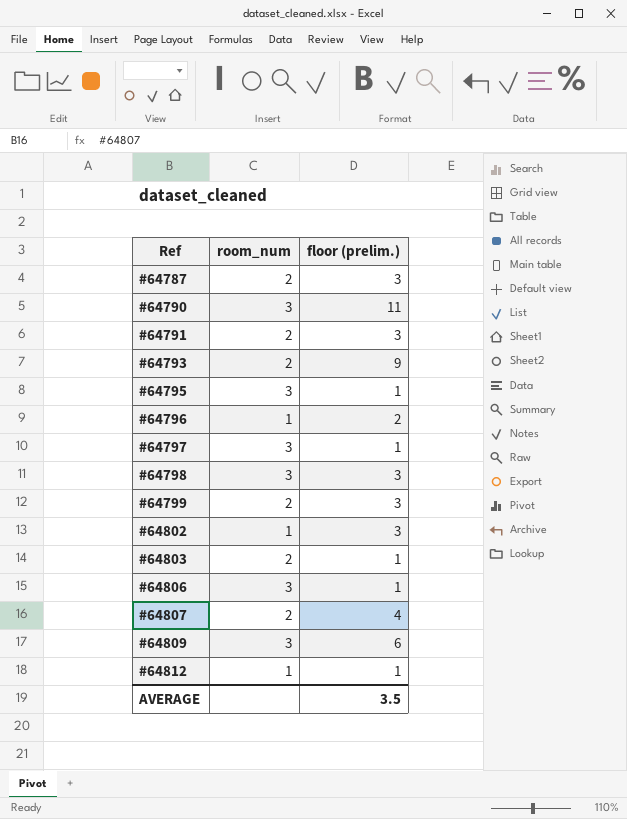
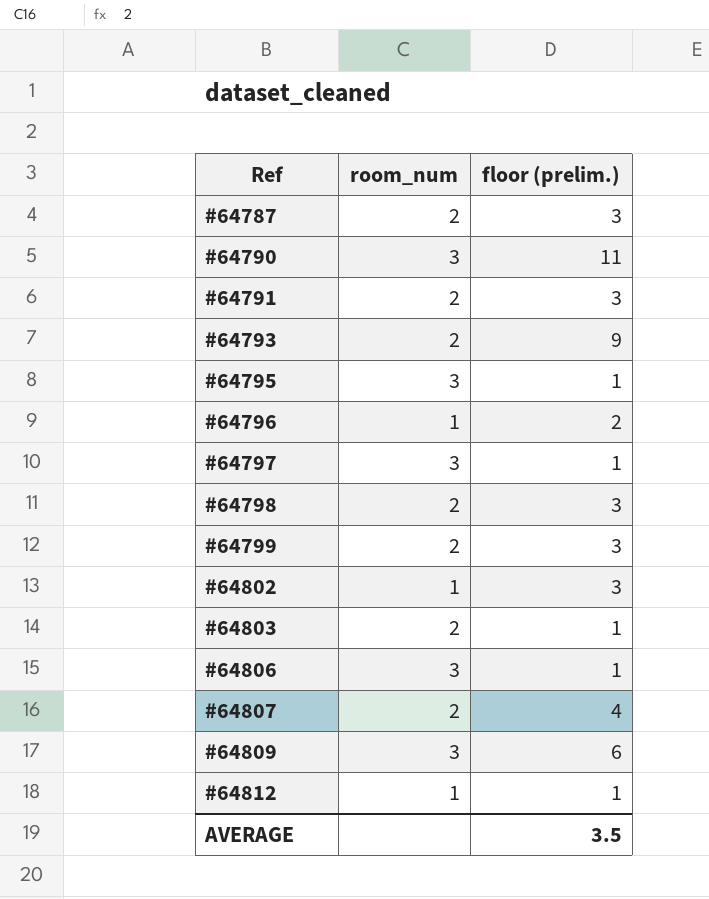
#64798 | room_num: 3 -> 2

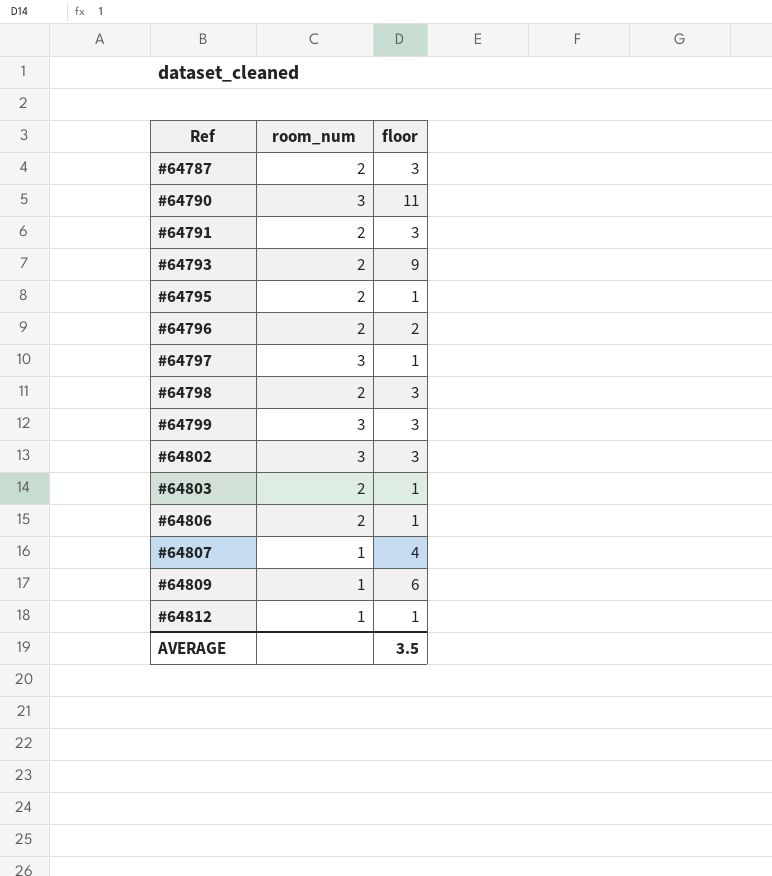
column name: floor (prelim.) -> floor
#64795 | room_num: 3 -> 2
#64796 | room_num: 1 -> 2
#64799 | room_num: 2 -> 3
#64802 | room_num: 1 -> 3
#64806 | room_num: 3 -> 2
#64807 | room_num: 2 -> 1
#64809 | room_num: 3 -> 1

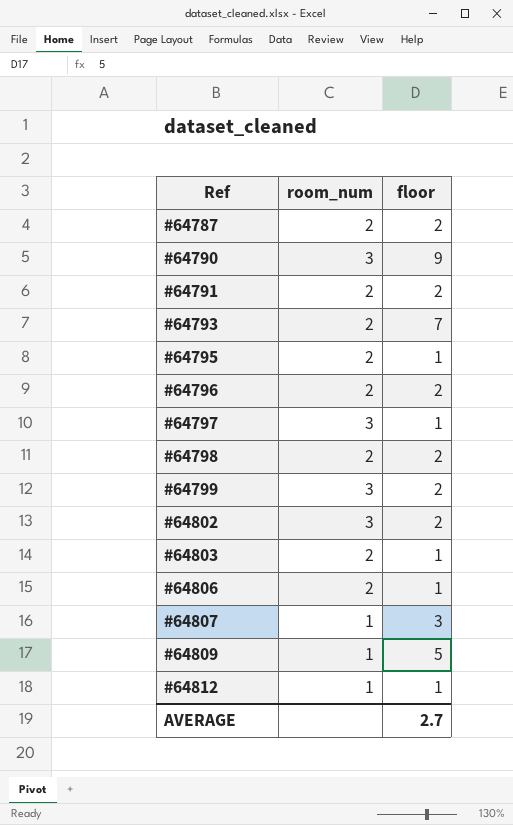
#64787 | floor: 3 -> 2
#64790 | floor: 11 -> 9
#64791 | floor: 3 -> 2
#64793 | floor: 9 -> 7
#64798 | floor: 3 -> 2
#64799 | floor: 3 -> 2
#64802 | floor: 3 -> 2
#64807 | floor: 4 -> 3
#64809 | floor: 6 -> 5
AVERAGE | floor: 3.5 -> 2.7

